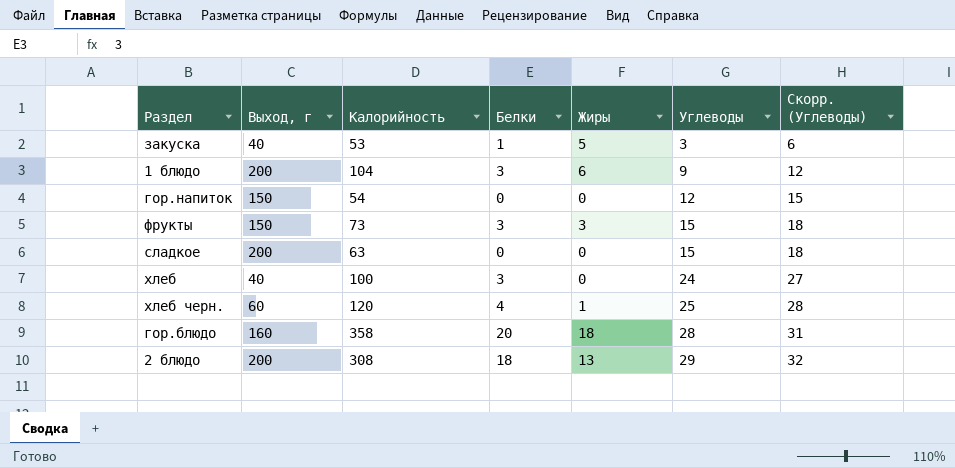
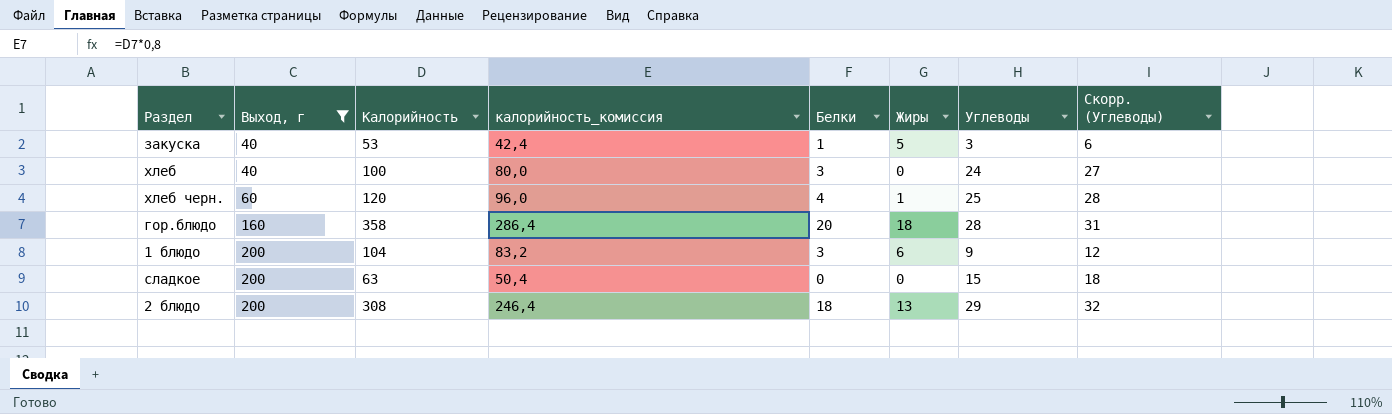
filter: none -> Выход, г != 150
row order: Углеводы ascending -> Выход, г ascending
column калорийность_комиссия | formula: none -> [Калорийность] * 0,8

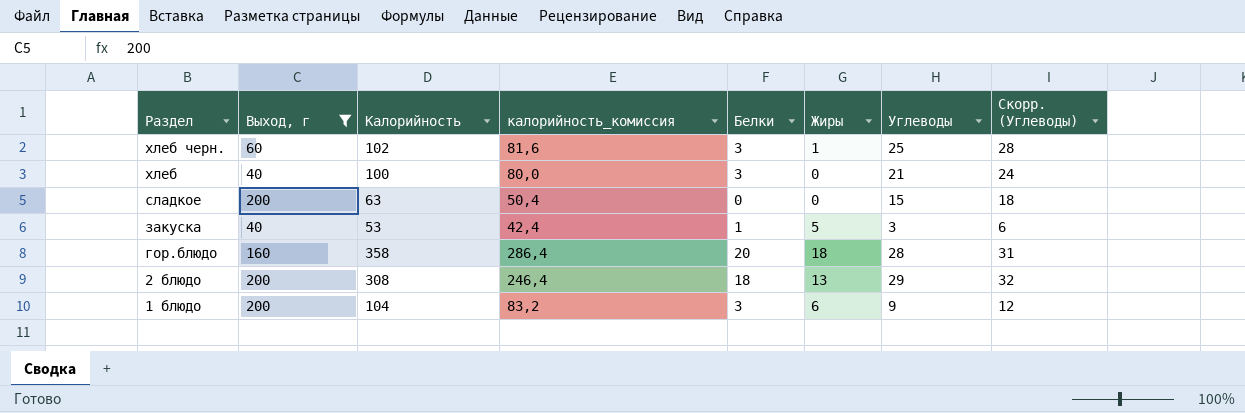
row order: Выход, г ascending -> Раздел descending
хлеб черн. | Калорийность: 120 -> 102
хлеб черн. | калорийность_комиссия: 96,0 -> 81,6
хлеб черн. | Белки: 4 -> 3
хлеб | Углеводы: 24 -> 21
хлеб | Скорр. (Углеводы): 27 -> 24

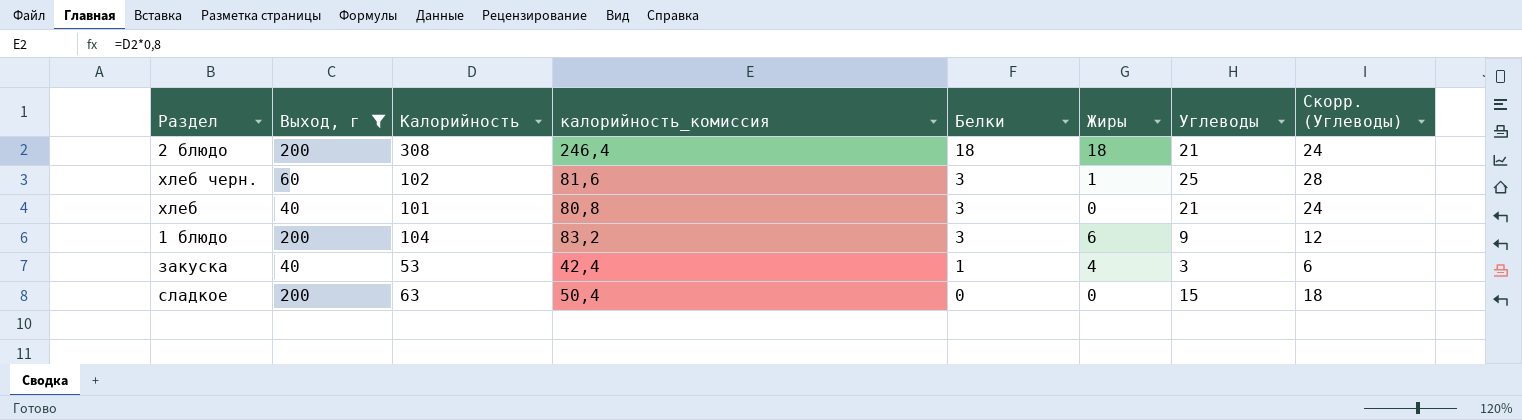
row order: Раздел descending -> Белки descending
row гор.блюдо: 160 | 358 | 286,4 | 20 | 18 | 28 | 31 -> none
2 блюдо | Жиры: 13 -> 18
2 блюдо | Углеводы: 29 -> 21
2 блюдо | Скорр. (Углеводы): 32 -> 24
хлеб | Калорийность: 100 -> 101
хлеб | калорийность_комиссия: 80,0 -> 80,8
закуска | Жиры: 5 -> 4

